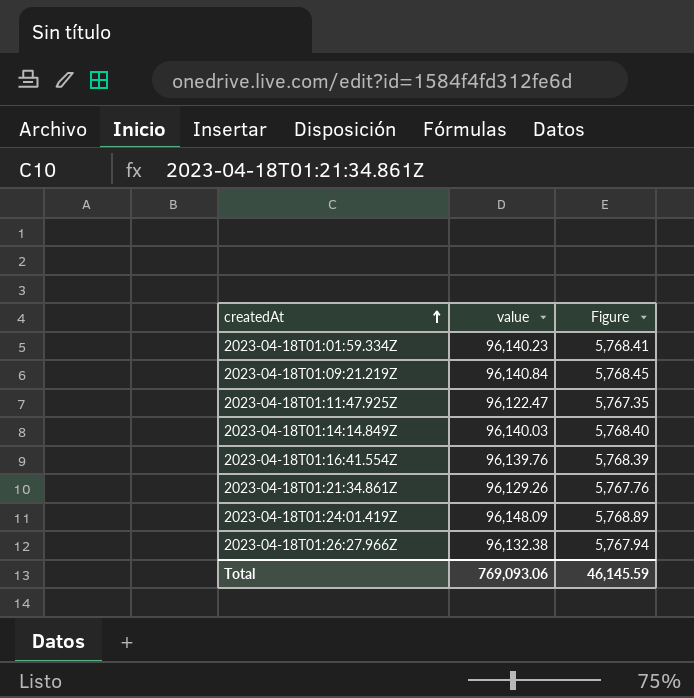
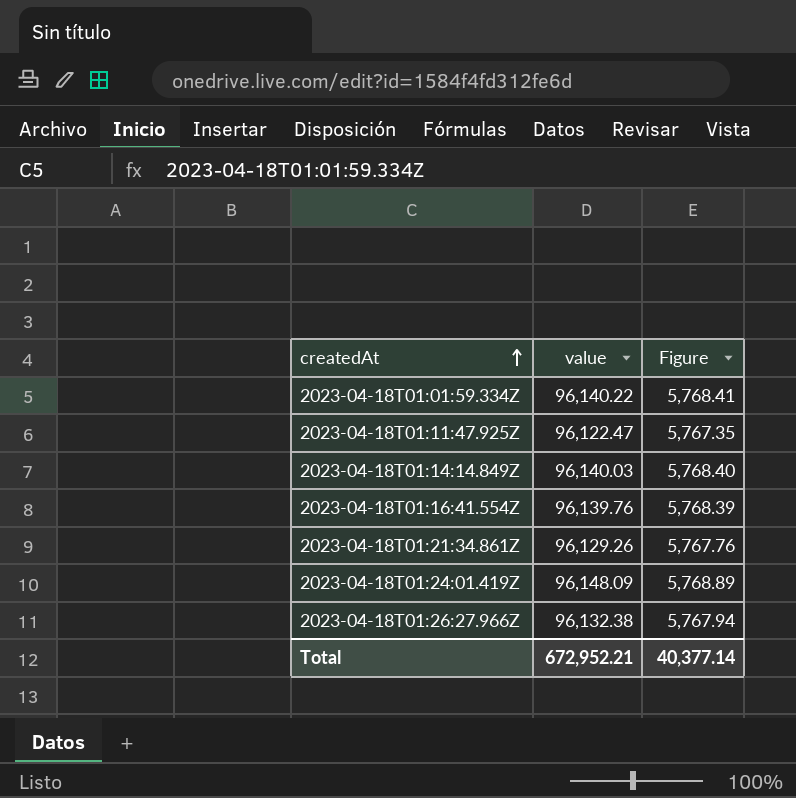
row 2023-04-18T01:09:21.219Z: 96,140.84 | 5,768.45 -> none
2023-04-18T01:01:59.334Z | value: 96,140.23 -> 96,140.22
Total | value: 769,093.06 -> 672,952.21
Total | Figure: 46,145.59 -> 40,377.14

